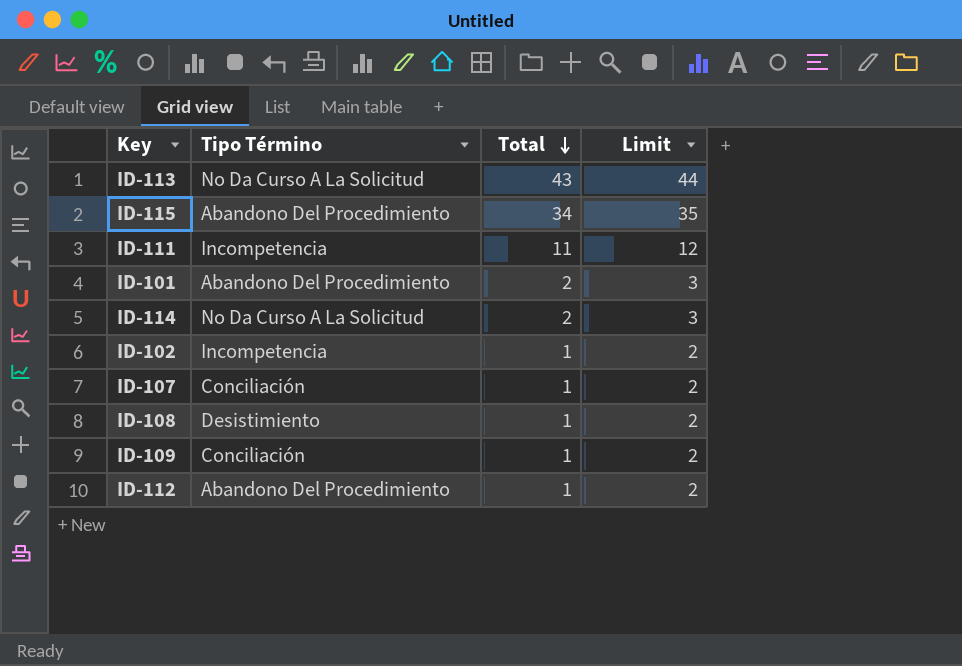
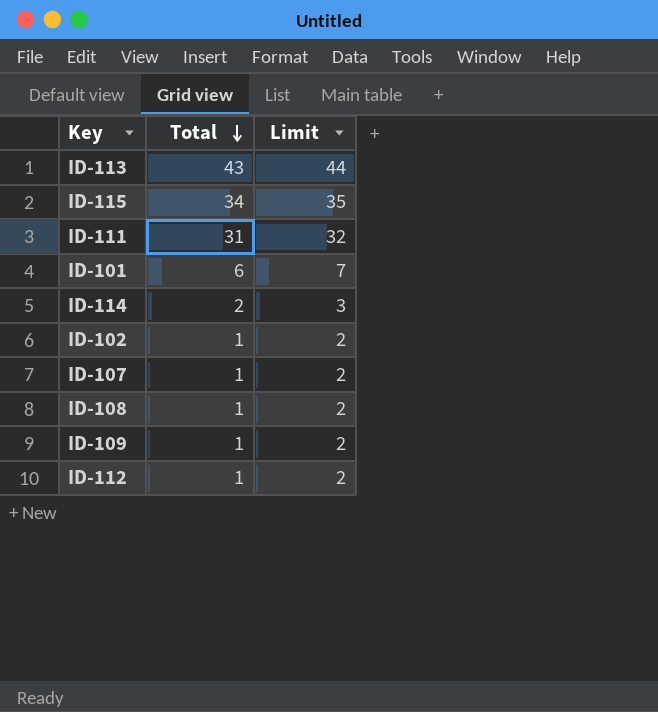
column Tipo Término | position: 2 -> none
ID-111 | Total: 11 -> 31
ID-111 | Limit: 12 -> 32
ID-101 | Total: 2 -> 6
ID-101 | Limit: 3 -> 7

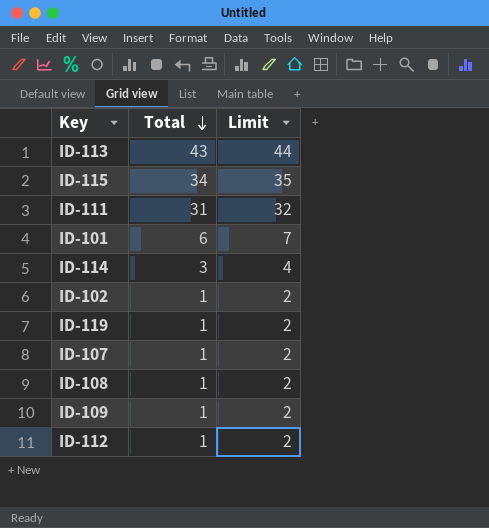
ID-114 | Total: 2 -> 3
ID-114 | Limit: 3 -> 4
row ID-119: none -> 1 | 2

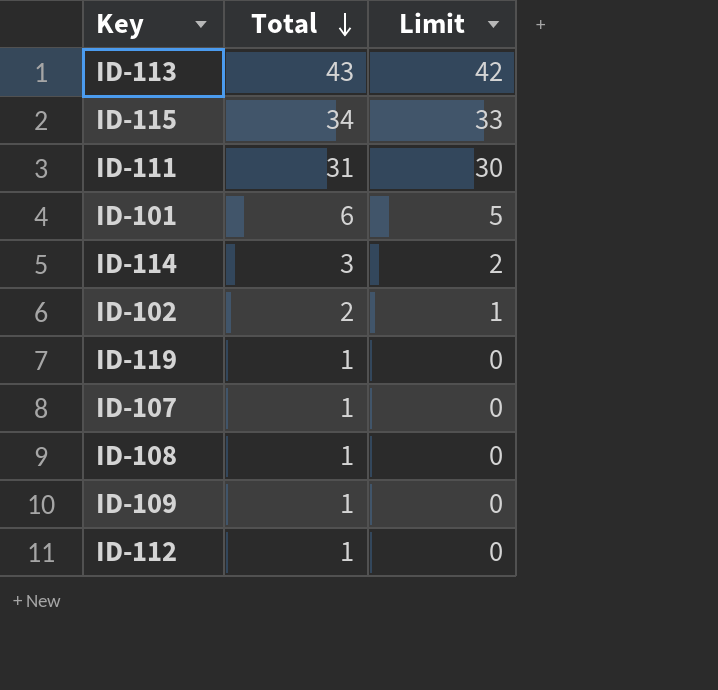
column Limit | formula: [Total] + 1 -> [Total] - 1
ID-102 | Total: 1 -> 2

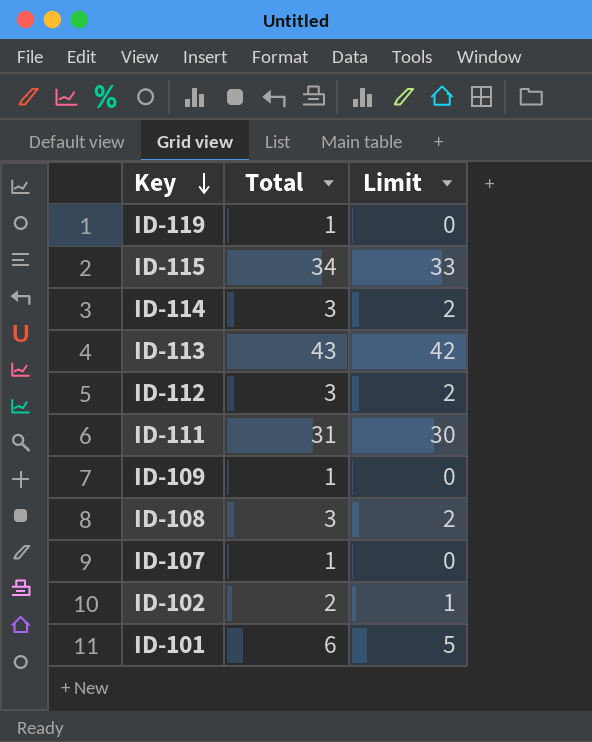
row order: Total descending -> Key descending
ID-112 | Total: 1 -> 3
ID-112 | Limit: 0 -> 2
ID-108 | Total: 1 -> 3
ID-108 | Limit: 0 -> 2

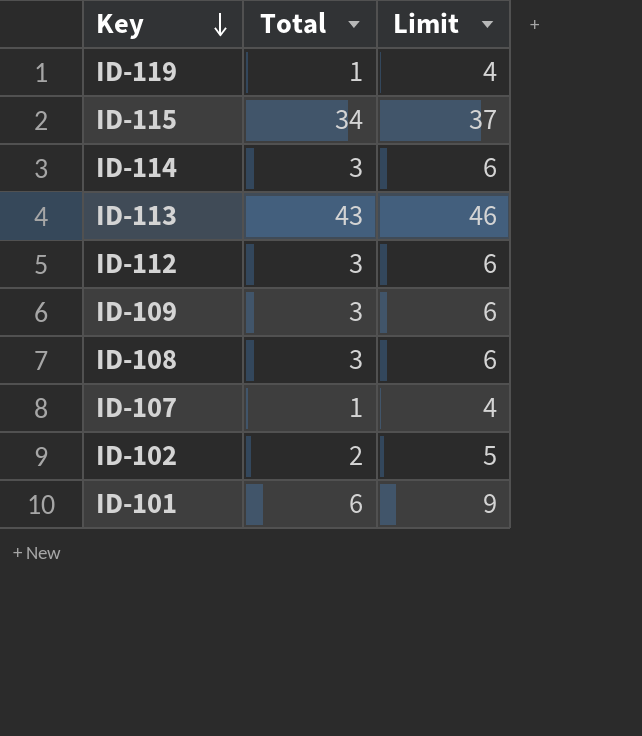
column Limit | formula: [Total] - 1 -> [Total] + 3
row ID-111: 31 | 30 -> none
ID-109 | Total: 1 -> 3

